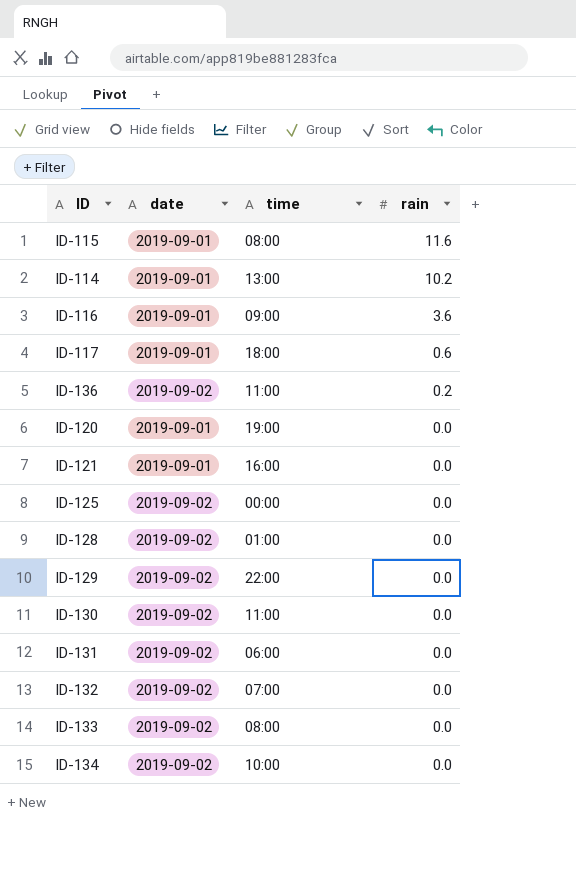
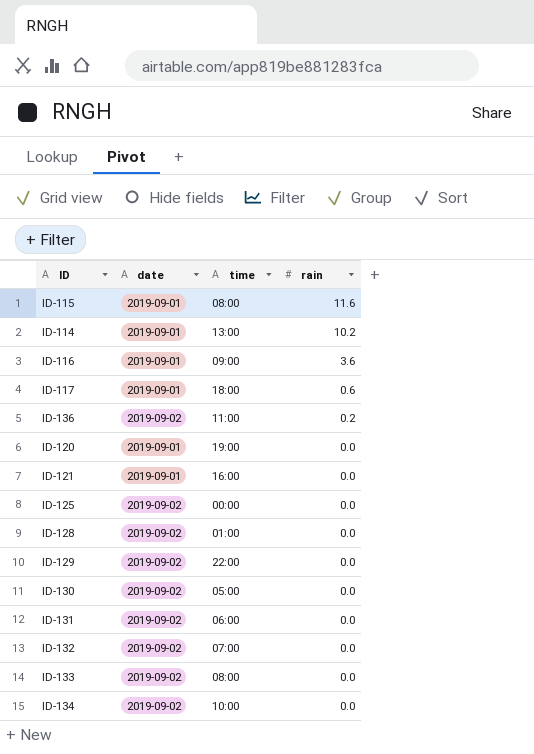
ID-130 | time: 11:00 -> 05:00

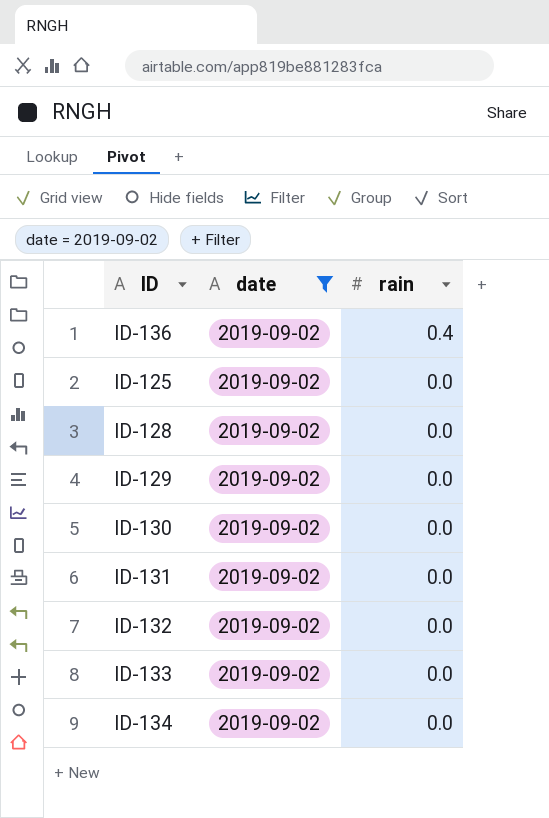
filter: none -> date = 2019-09-02
column time | position: 3 -> none
ID-136 | rain: 0.2 -> 0.4

